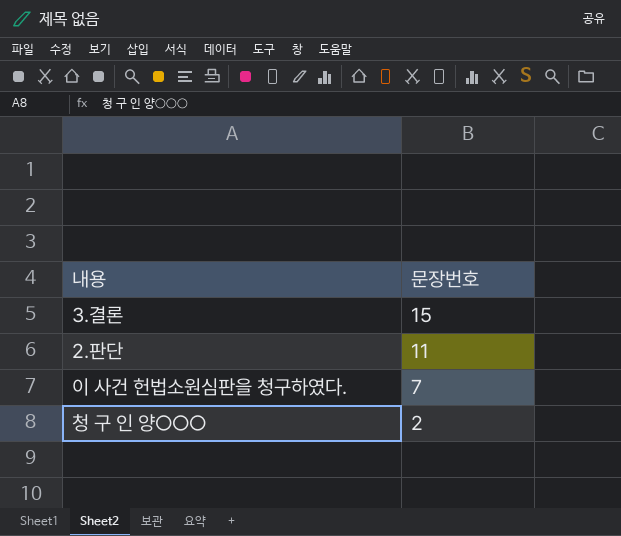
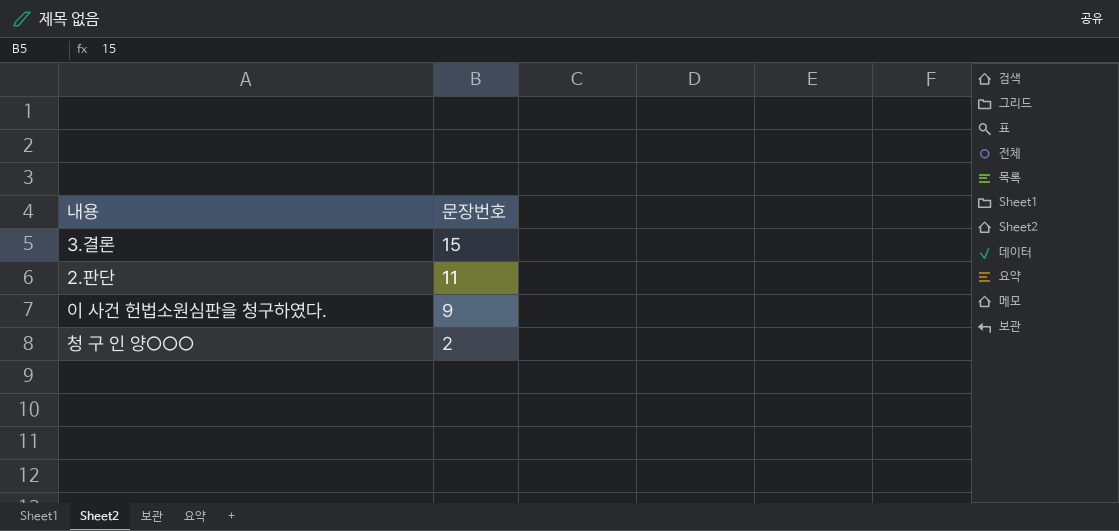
이 사건 헌법소원심판을 청구하였다. | 문장번호: 7 -> 9

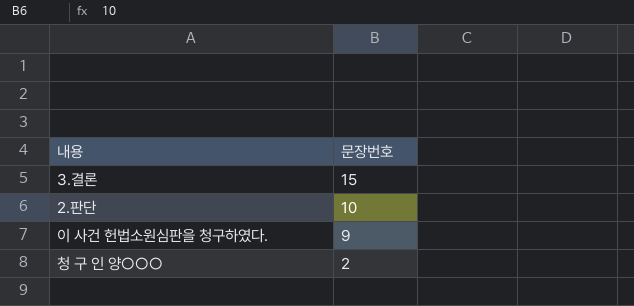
2.판단 | 문장번호: 11 -> 10

